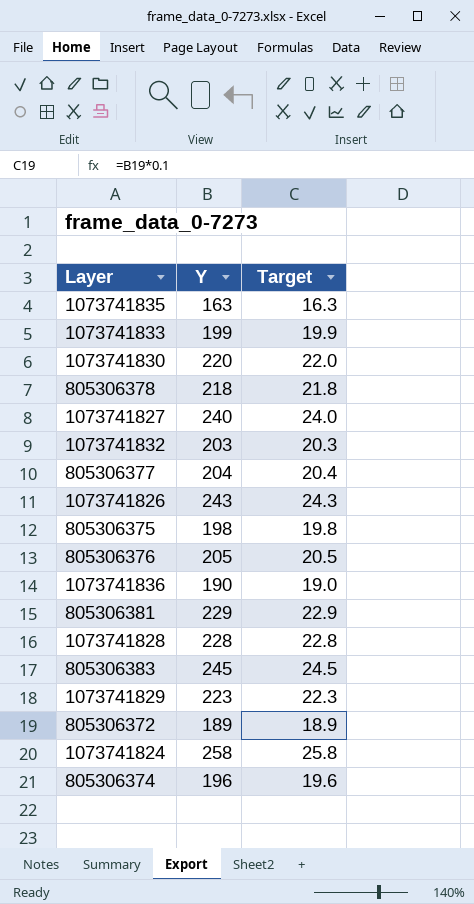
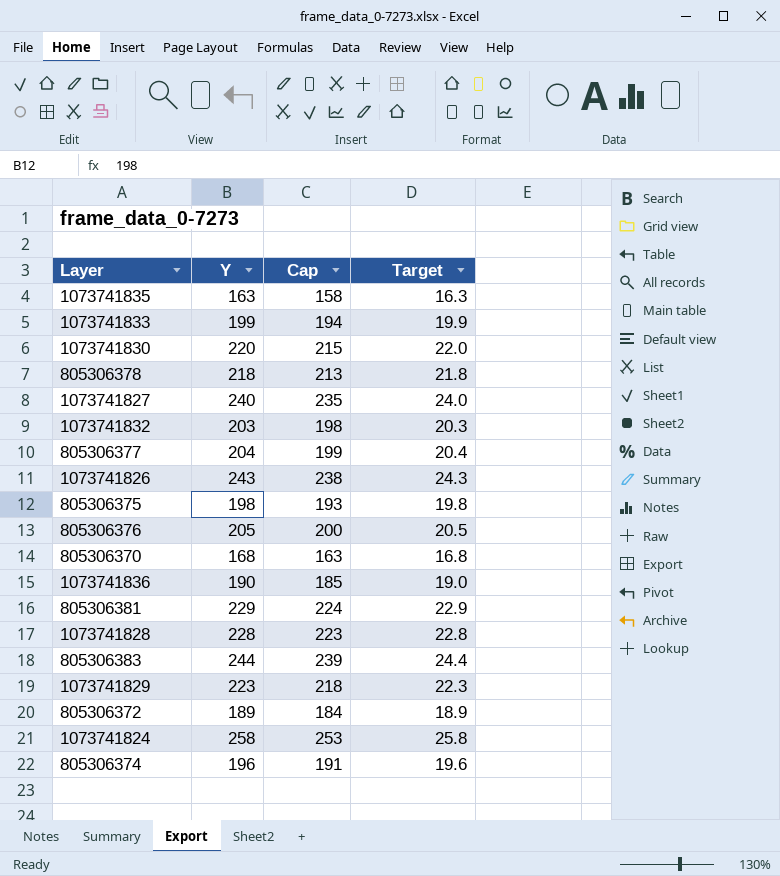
column Cap | formula: none -> [Y] - 5
row 805306370: none -> 168 | 163 | 16.8
805306383 | Y: 245 -> 244
805306383 | Target: 24.5 -> 24.4

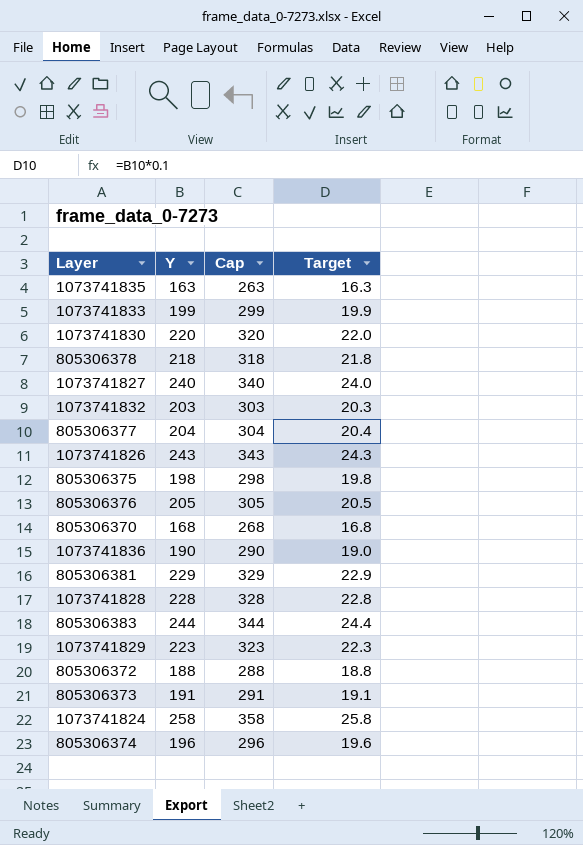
column Cap | formula: [Y] - 5 -> [Y] + 100
805306372 | Y: 189 -> 188
805306372 | Target: 18.9 -> 18.8
row 805306373: none -> 191 | 291 | 19.1

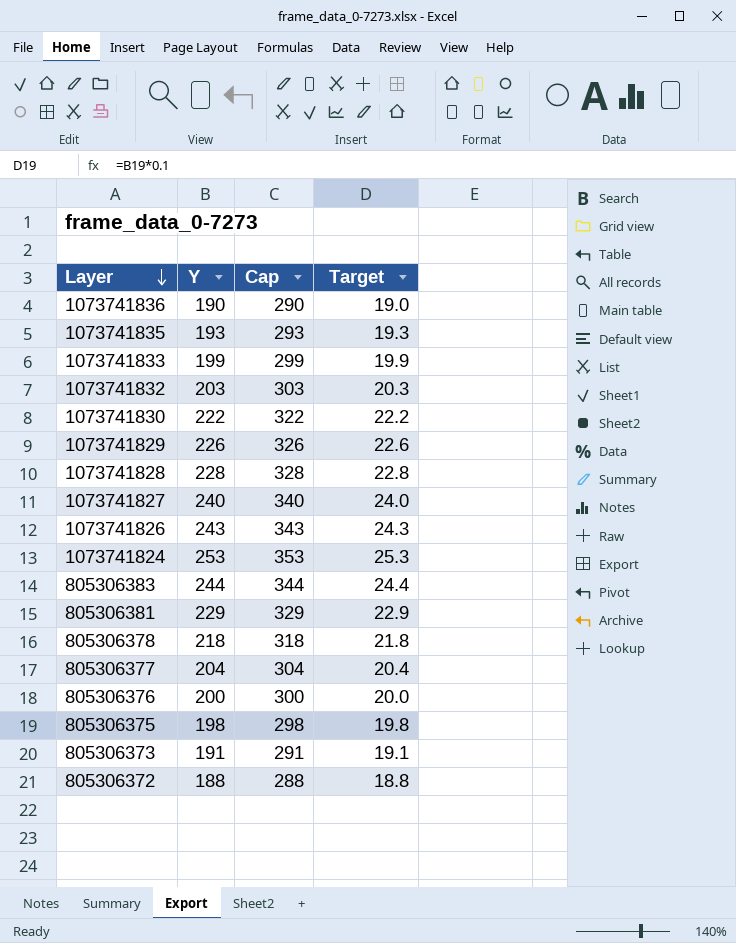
row order: none -> Layer descending
row 805306370: 168 | 268 | 16.8 -> none
row 805306374: 196 | 296 | 19.6 -> none
1073741835 | Y: 163 -> 193
1073741835 | Cap: 263 -> 293
1073741835 | Target: 16.3 -> 19.3
1073741830 | Y: 220 -> 222
1073741830 | Cap: 320 -> 322
1073741830 | Target: 22.0 -> 22.2
1073741829 | Y: 223 -> 226
1073741829 | Cap: 323 -> 326
1073741829 | Target: 22.3 -> 22.6
1073741824 | Y: 258 -> 253
1073741824 | Cap: 358 -> 353
1073741824 | Target: 25.8 -> 25.3
805306376 | Y: 205 -> 200
805306376 | Cap: 305 -> 300
805306376 | Target: 20.5 -> 20.0

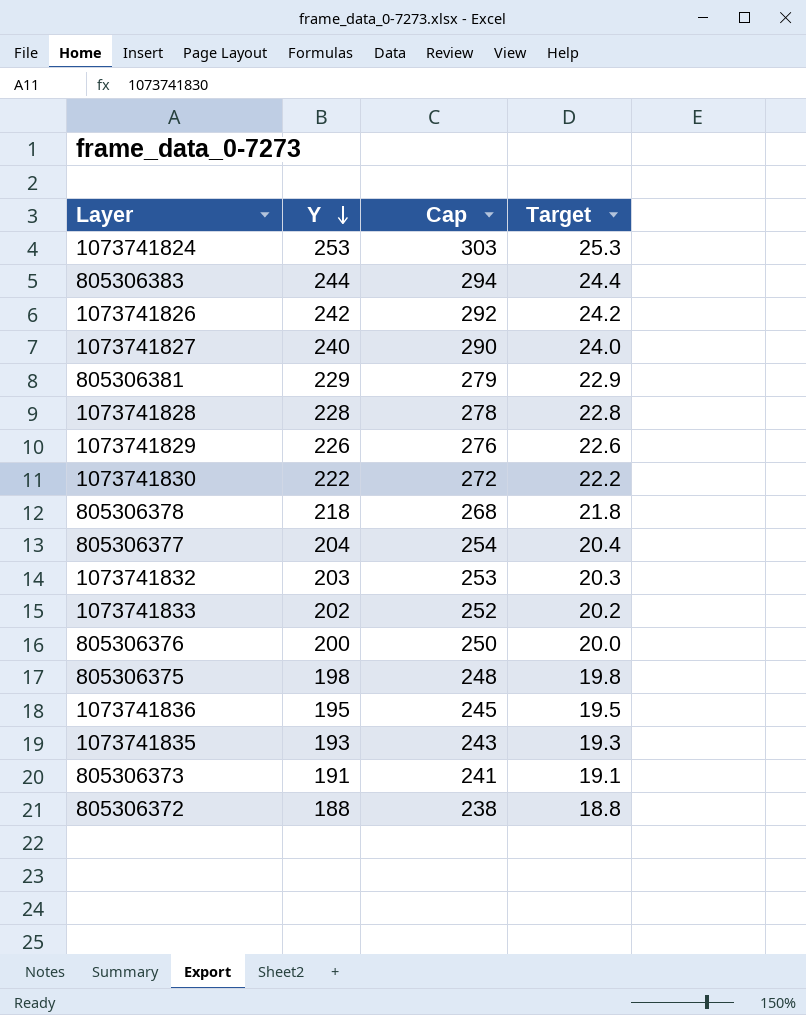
row order: Layer descending -> Y descending
column Cap | formula: [Y] + 100 -> [Y] + 50
1073741826 | Y: 243 -> 242
1073741826 | Target: 24.3 -> 24.2
1073741833 | Y: 199 -> 202
1073741833 | Target: 19.9 -> 20.2
1073741836 | Y: 190 -> 195
1073741836 | Target: 19.0 -> 19.5

